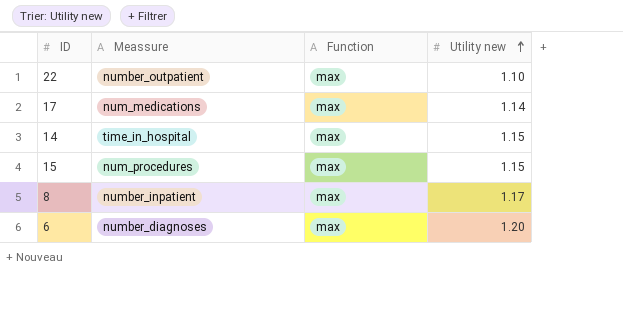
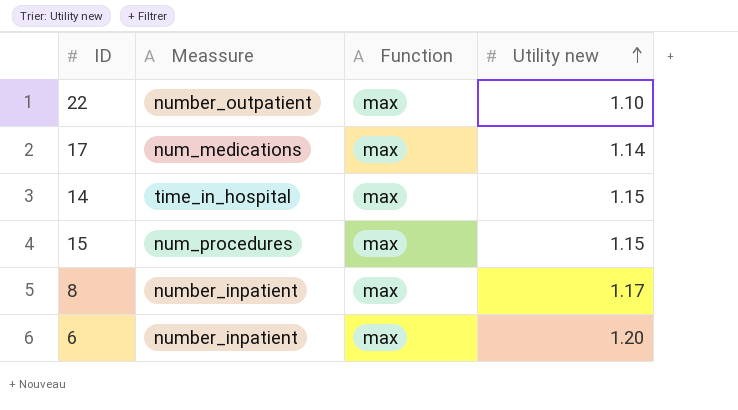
6 | Meassure: number_diagnoses -> number_inpatient

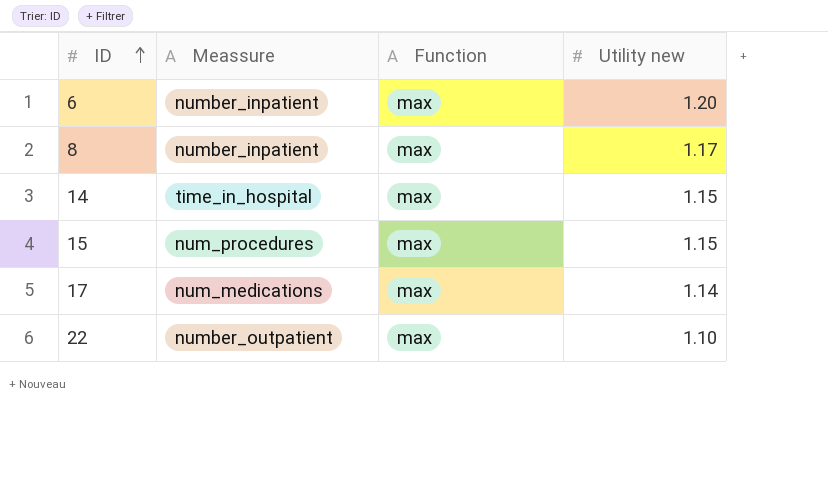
row order: Utility new ascending -> ID ascending

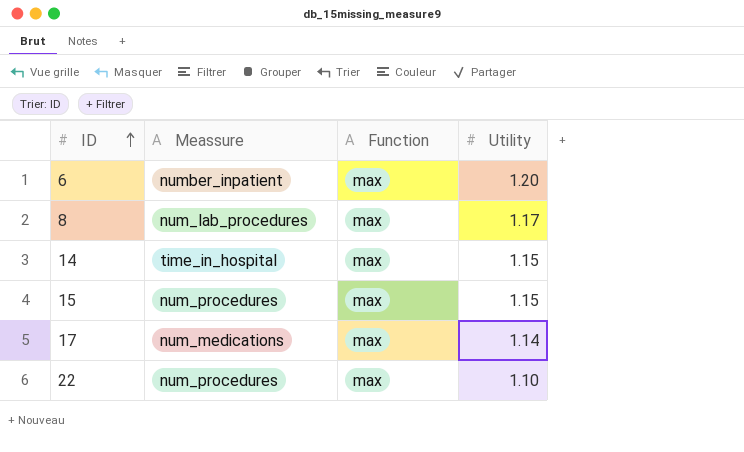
column name: Utility new -> Utility
8 | Meassure: number_inpatient -> num_lab_procedures
22 | Meassure: number_outpatient -> num_procedures

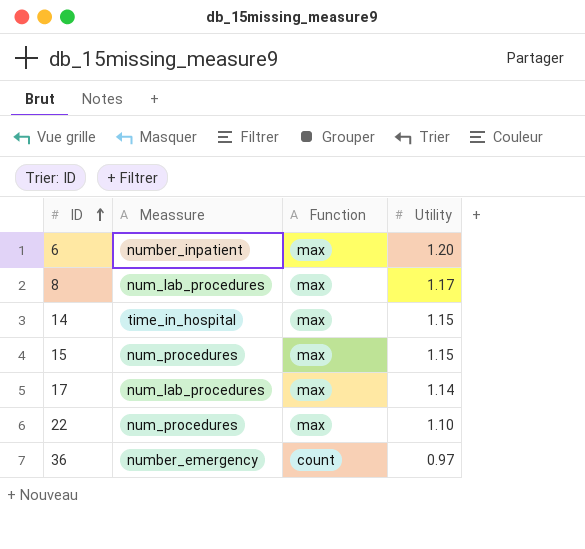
17 | Meassure: num_medications -> num_lab_procedures
row 36: none -> number_emergency | count | 0.97

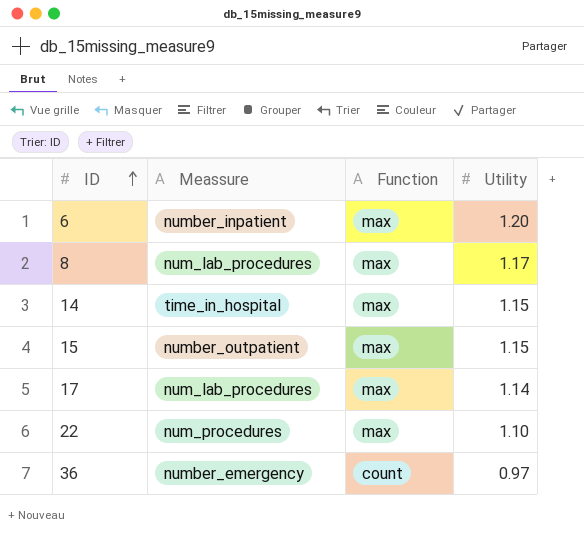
15 | Meassure: num_procedures -> number_outpatient

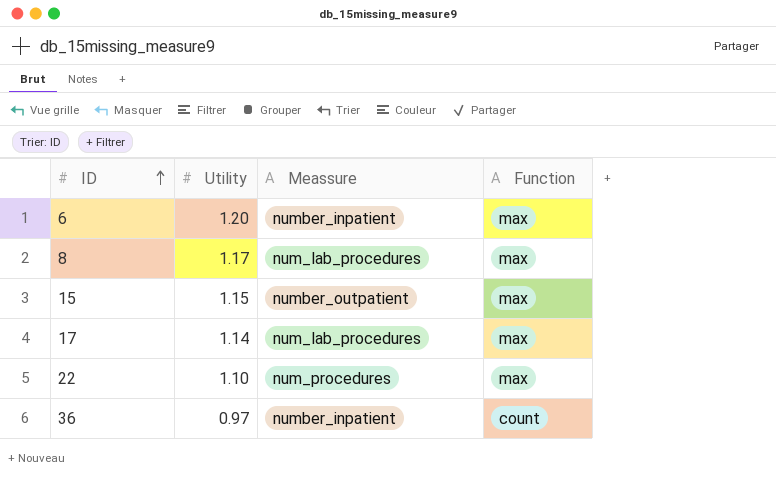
column Utility | position: 4 -> 2
row 14: time_in_hospital | max | 1.15 -> none
36 | Meassure: number_emergency -> number_inpatient

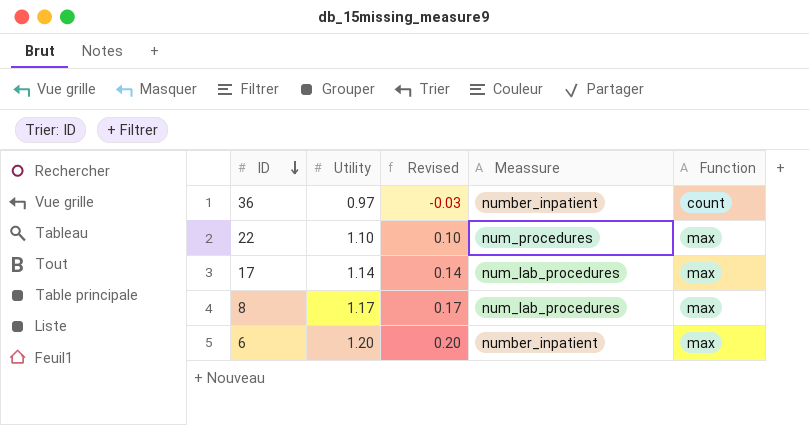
row order: ID ascending -> ID descending
column Revised | formula: none -> [Utility] - 1
row 15: 1.15 | number_outpatient | max -> none

